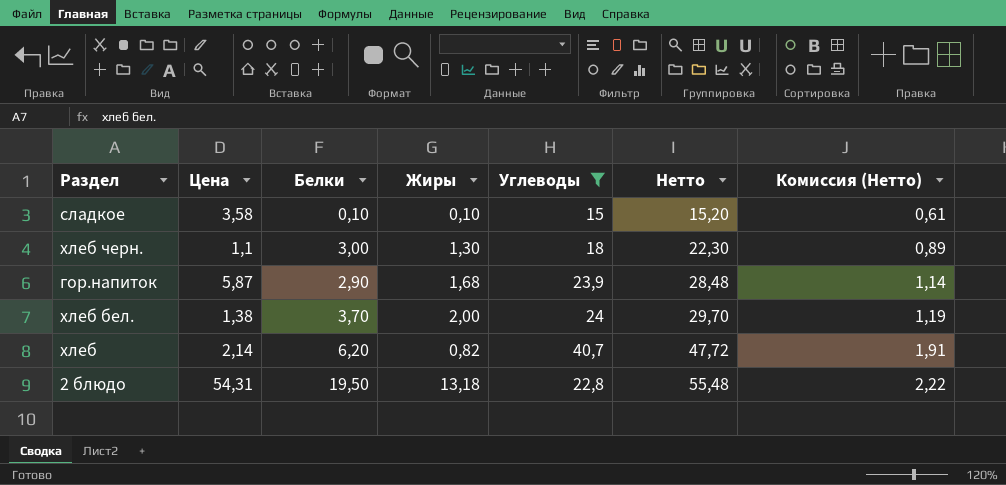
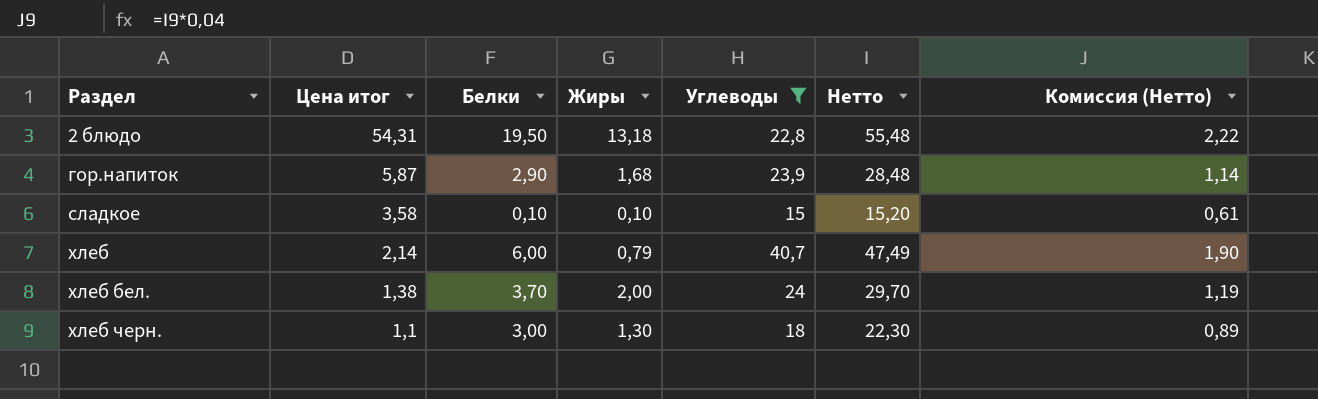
row order: Нетто ascending -> Раздел ascending
column name: Цена -> Цена итог
хлеб | Белки: 6,20 -> 6,00
хлеб | Жиры: 0,82 -> 0,79
хлеб | Нетто: 47,72 -> 47,49
хлеб | Комиссия (Нетто): 1,91 -> 1,90

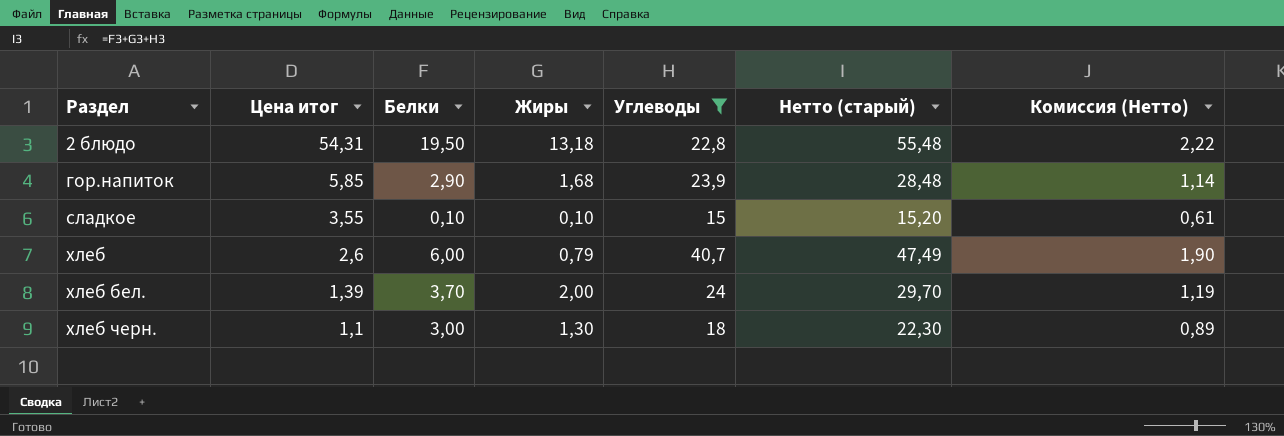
column name: Нетто -> Нетто (старый)
гор.напиток | Цена итог: 5,87 -> 5,85
сладкое | Цена итог: 3,58 -> 3,55
хлеб | Цена итог: 2,14 -> 2,6
хлеб бел. | Цена итог: 1,38 -> 1,39

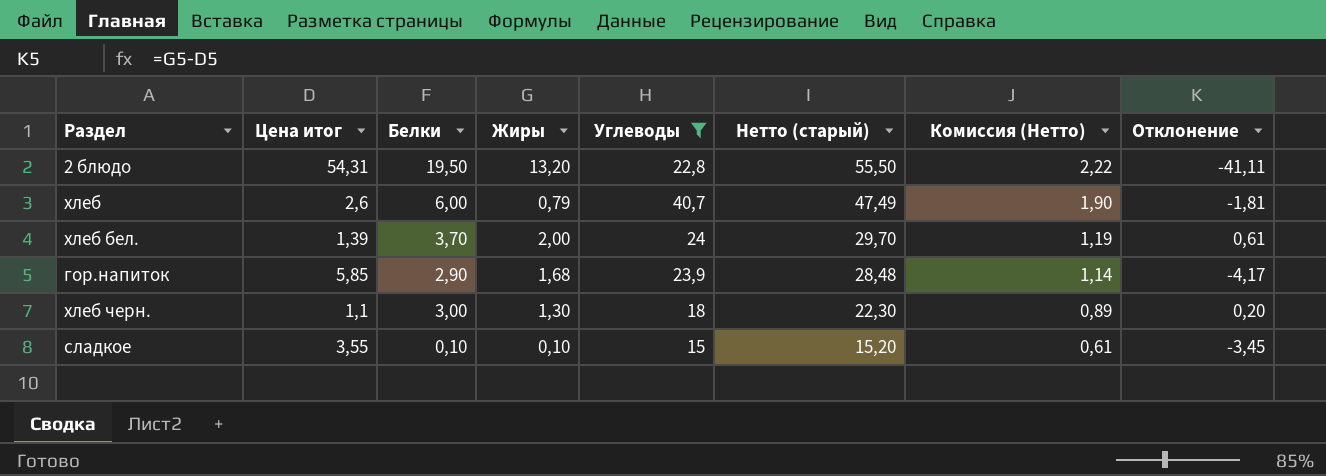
row order: Раздел ascending -> Нетто (старый) descending
column Отклонение | formula: none -> [Жиры] - [Цена итог]
2 блюдо | Жиры: 13,18 -> 13,20
2 блюдо | Нетто (старый): 55,48 -> 55,50

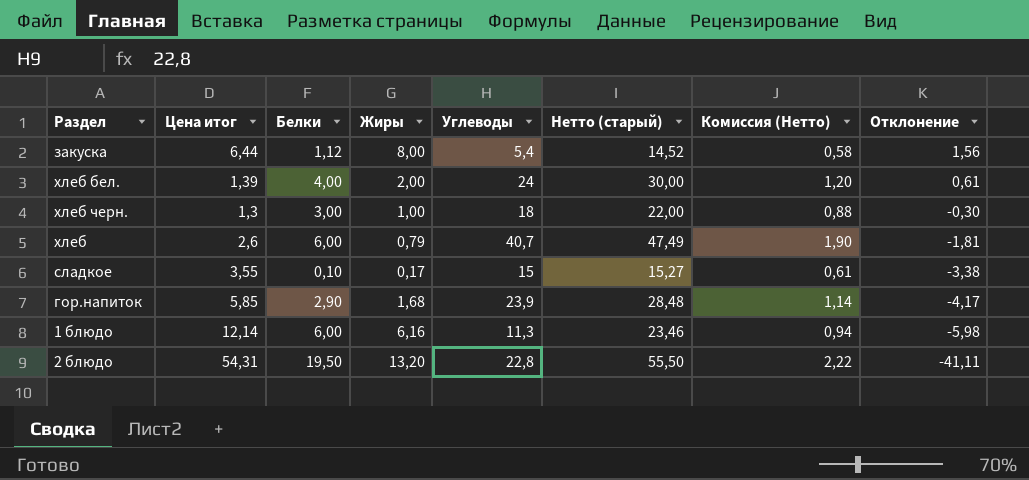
filter: Углеводы >= 15 -> none
row order: Нетто (старый) descending -> Отклонение descending
хлеб бел. | Белки: 3,70 -> 4,00
хлеб бел. | Нетто (старый): 29,70 -> 30,00
хлеб бел. | Комиссия (Нетто): 1,19 -> 1,20
хлеб черн. | Цена итог: 1,1 -> 1,3
хлеб черн. | Жиры: 1,30 -> 1,00
хлеб черн. | Нетто (старый): 22,30 -> 22,00
хлеб черн. | Комиссия (Нетто): 0,89 -> 0,88
хлеб черн. | Отклонение: 0,20 -> -0,30
сладкое | Жиры: 0,10 -> 0,17
сладкое | Нетто (старый): 15,20 -> 15,27
сладкое | Отклонение: -3,45 -> -3,38

